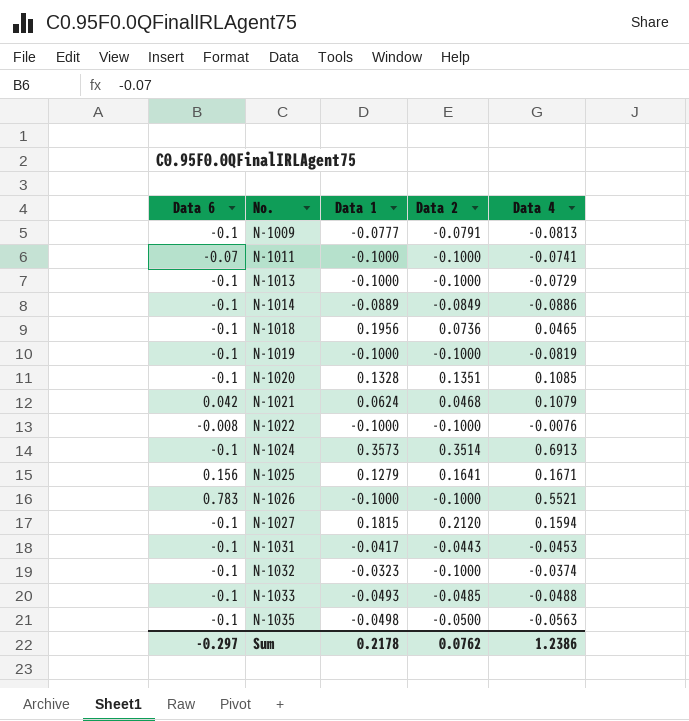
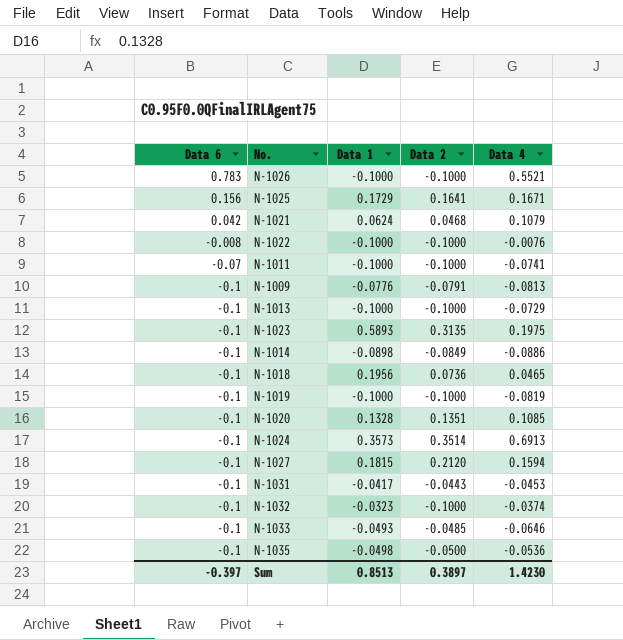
row order: No. ascending -> Data 6 descending
N-1025 | Data 1: 0.1279 -> 0.1729
N-1009 | Data 1: -0.0777 -> -0.0776
row N-1023: none -> -0.1 | 0.5893 | 0.3135 | 0.1975
N-1014 | Data 1: -0.0889 -> -0.0898
N-1033 | Data 4: -0.0488 -> -0.0646
N-1035 | Data 4: -0.0563 -> -0.0536
Sum | Data 6: -0.297 -> -0.397
Sum | Data 1: 0.2178 -> 0.8513
Sum | Data 2: 0.0762 -> 0.3897
Sum | Data 4: 1.2386 -> 1.4230

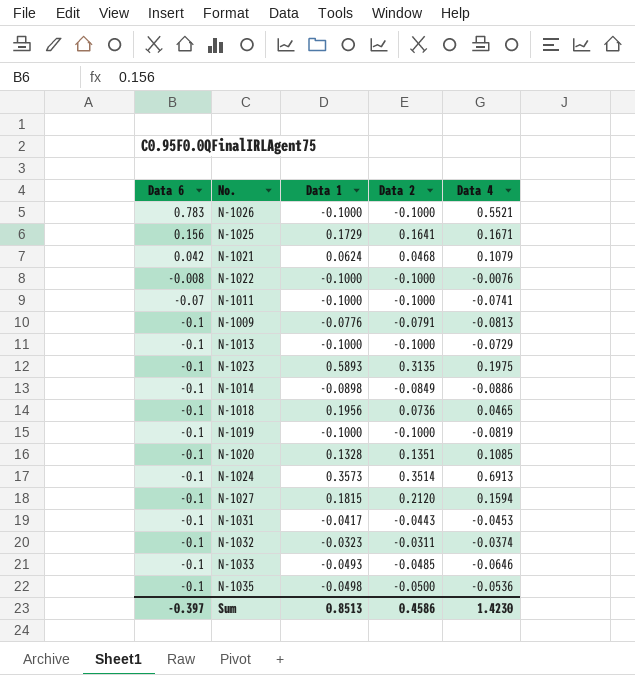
N-1032 | Data 2: -0.1000 -> -0.0311
Sum | Data 2: 0.3897 -> 0.4586

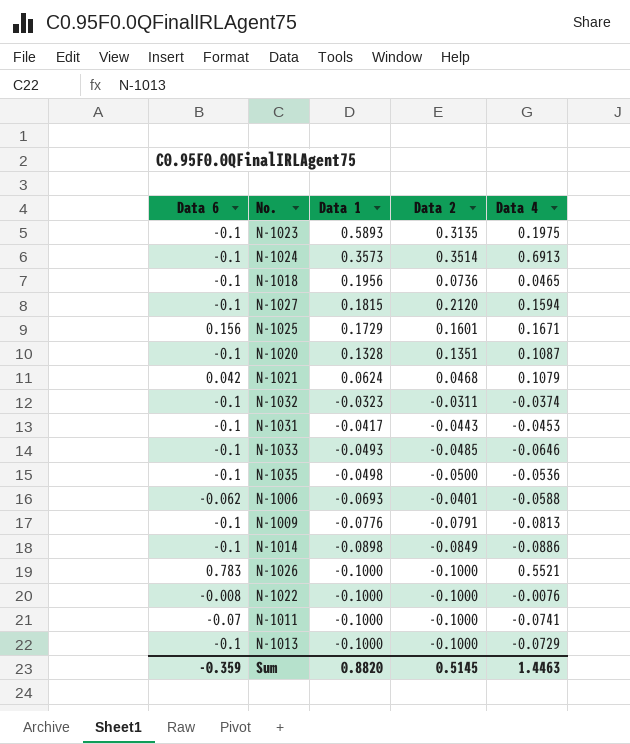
row order: Data 6 descending -> Data 1 descending
row N-1019: -0.1 | -0.1000 | -0.1000 | -0.0819 -> none
N-1025 | Data 2: 0.1641 -> 0.1601
N-1020 | Data 4: 0.1085 -> 0.1087
row N-1006: none -> -0.062 | -0.0693 | -0.0401 | -0.0588
Sum | Data 6: -0.397 -> -0.359
Sum | Data 1: 0.8513 -> 0.8820
Sum | Data 2: 0.4586 -> 0.5145
Sum | Data 4: 1.4230 -> 1.4463

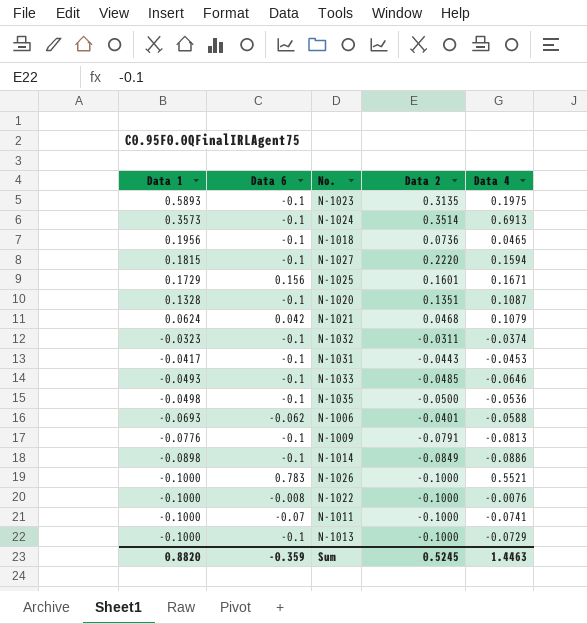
column Data 1 | position: 3 -> 1
N-1027 | Data 2: 0.2120 -> 0.2220
Sum | Data 2: 0.5145 -> 0.5245

